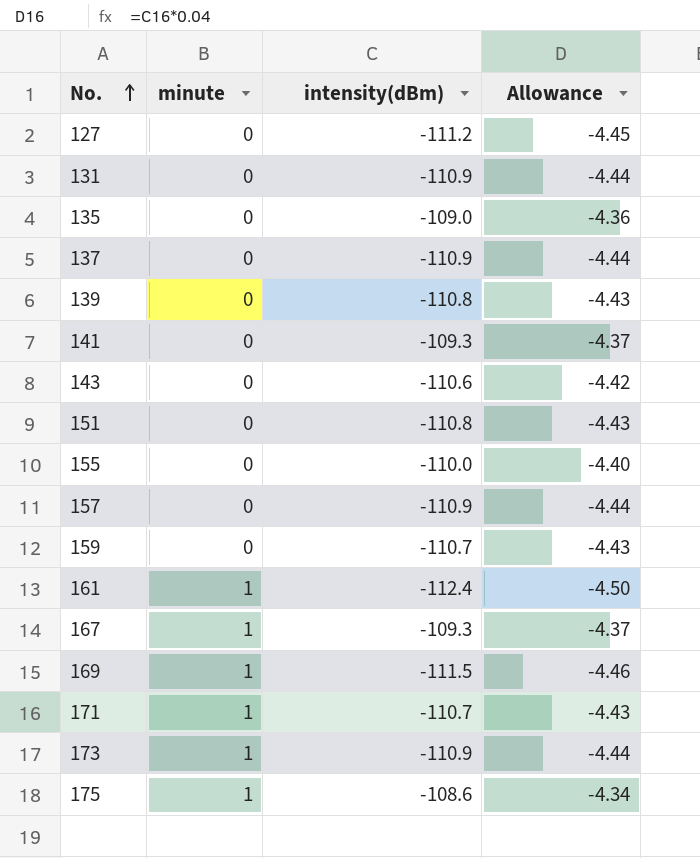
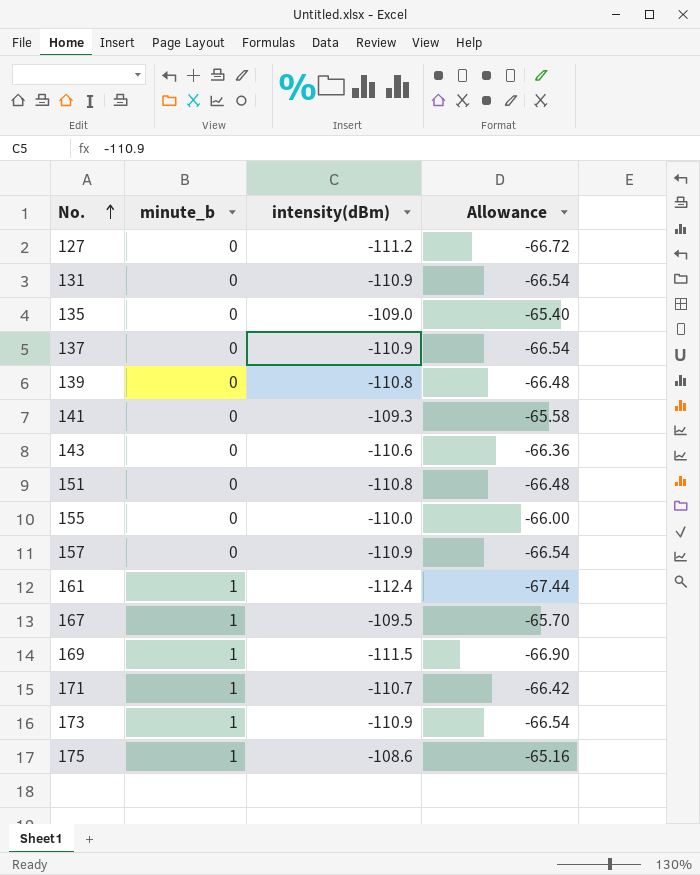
column name: minute -> minute_b
column Allowance | formula: [intensity(dBm)] * 0.04 -> [intensity(dBm)] * 0.6
row 159: 0 | -110.7 | -4.43 -> none
167 | intensity(dBm): -109.3 -> -109.5

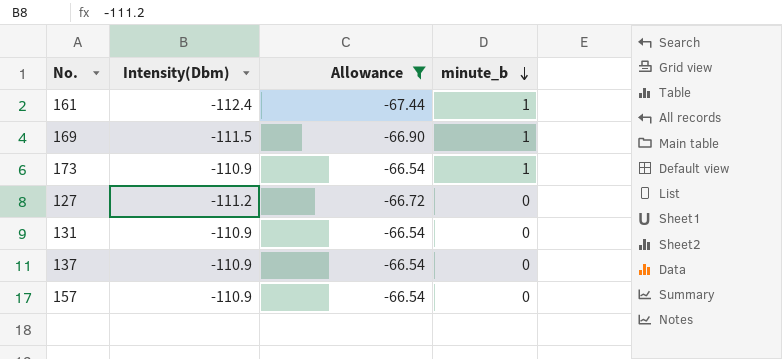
filter: none -> Allowance <= -66.54
row order: No. ascending -> minute_b descending
column name: intensity(dBm) -> Intensity(Dbm)
column minute_b | position: 2 -> 4

